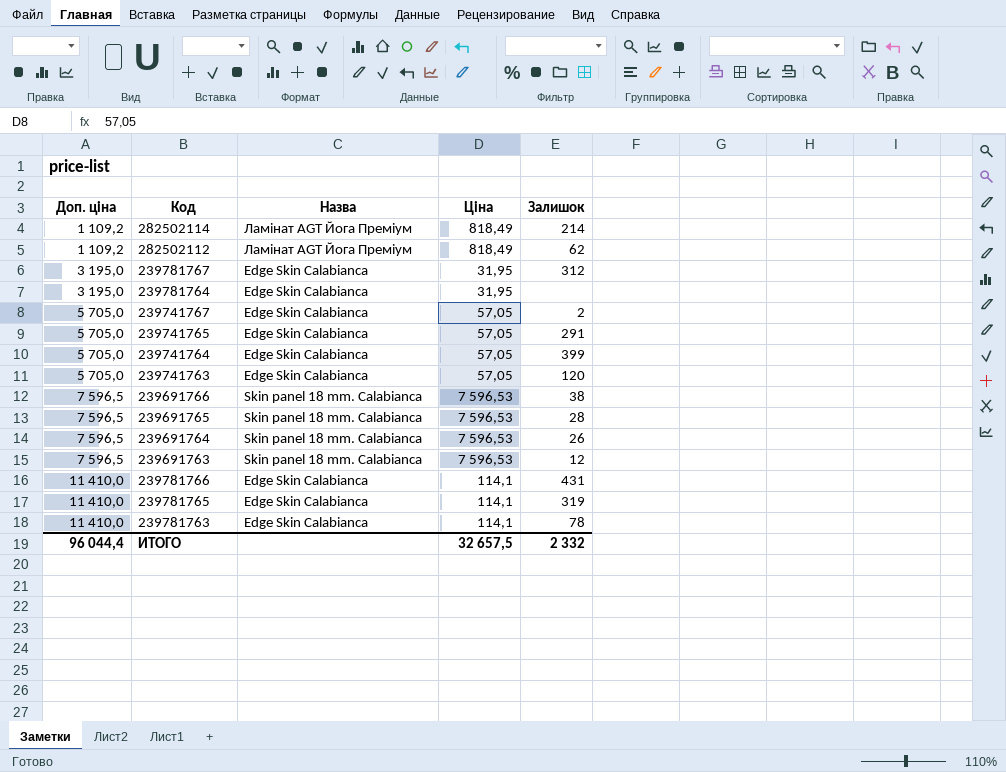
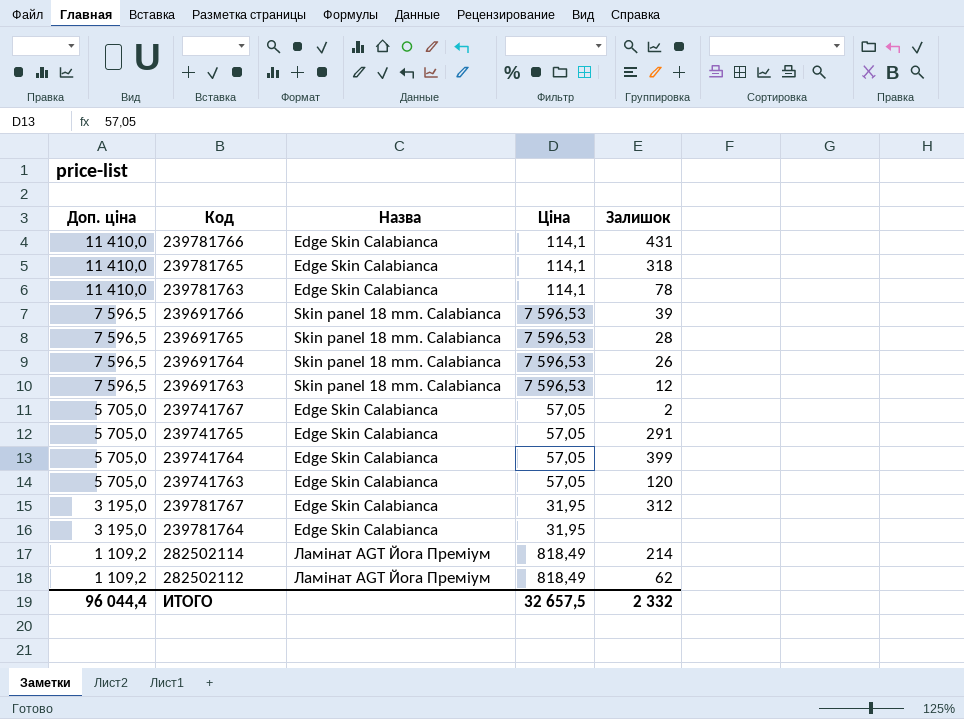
row order: Доп. ціна ascending -> Доп. ціна descending
239781765 | Залишок: 319 -> 318
239691766 | Залишок: 38 -> 39

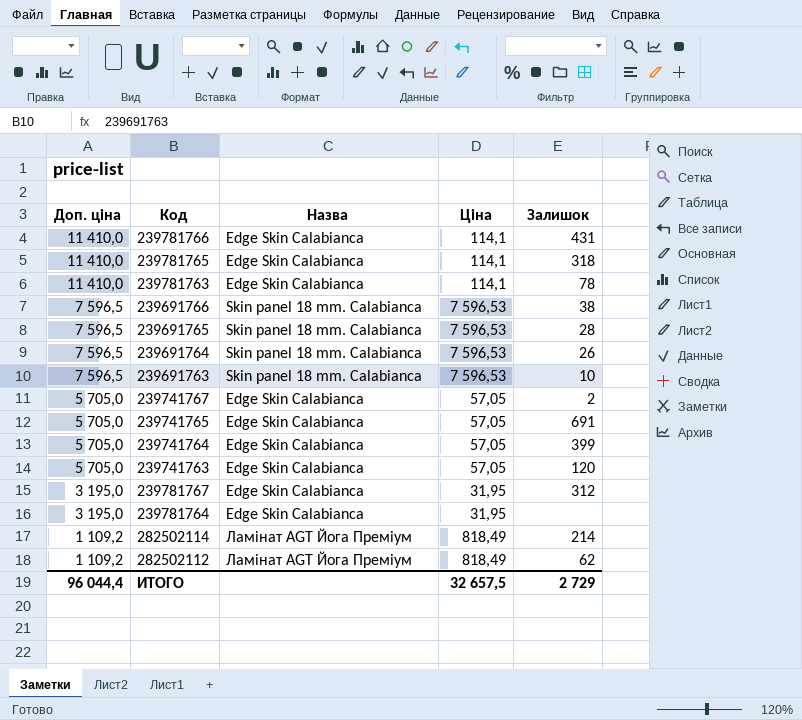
239691766 | Залишок: 39 -> 38
239691763 | Залишок: 12 -> 10
239741765 | Залишок: 291 -> 691
ИТОГО | Залишок: 2 332 -> 2 729

